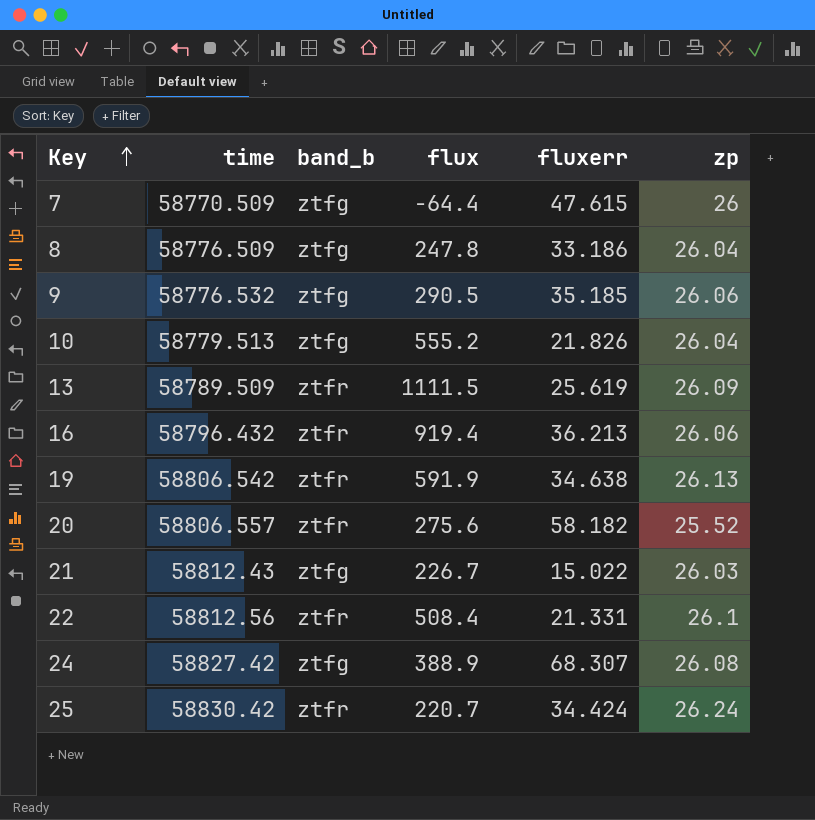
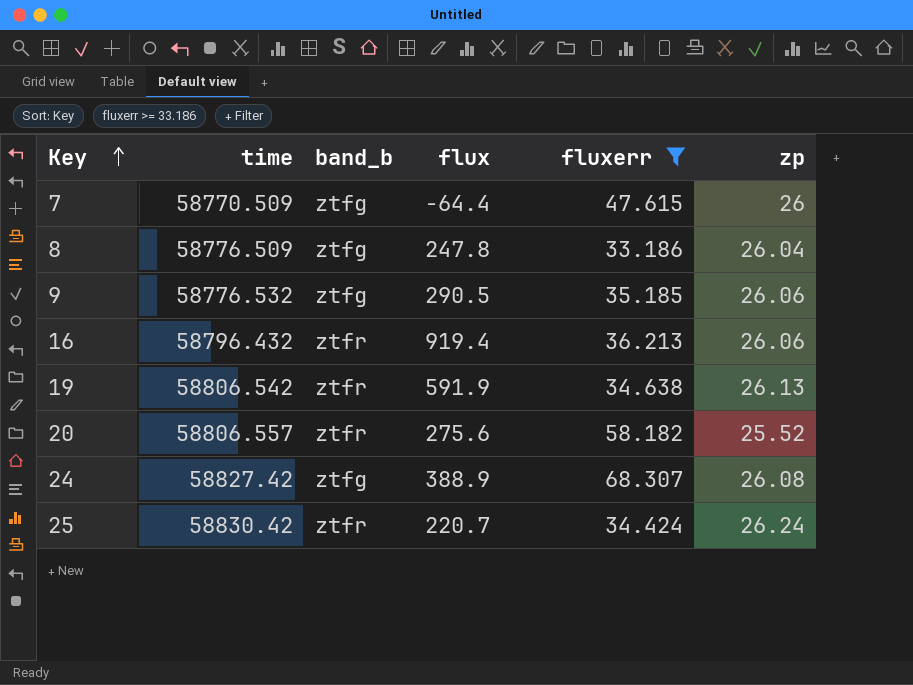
filter: none -> fluxerr >= 33.186

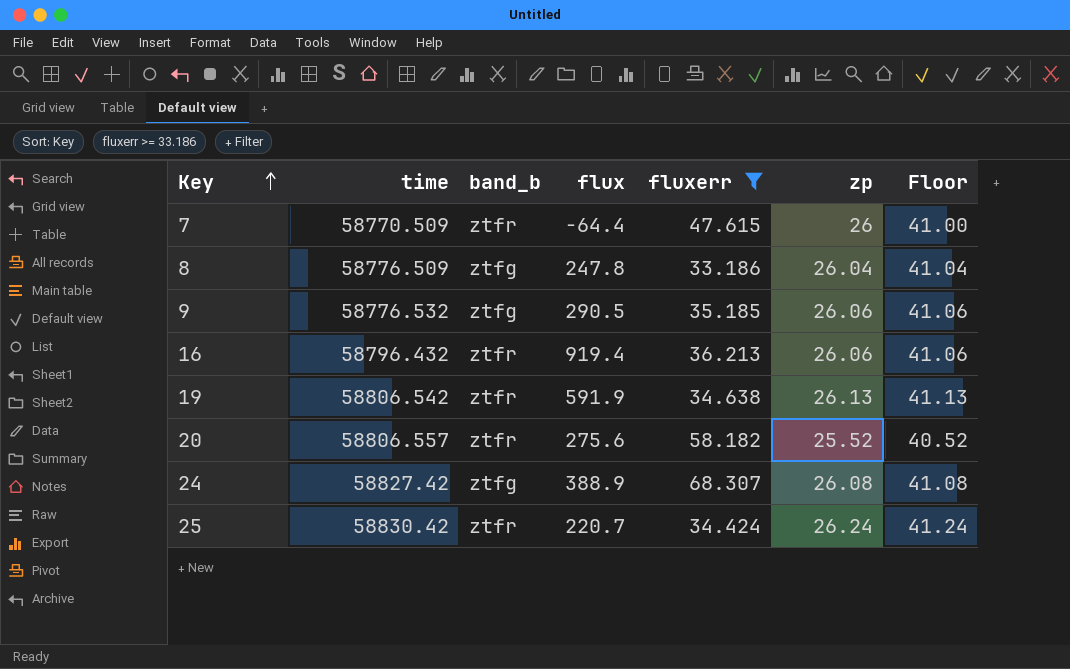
column Floor | formula: none -> [zp] + 15
7 | band_b: ztfg -> ztfr

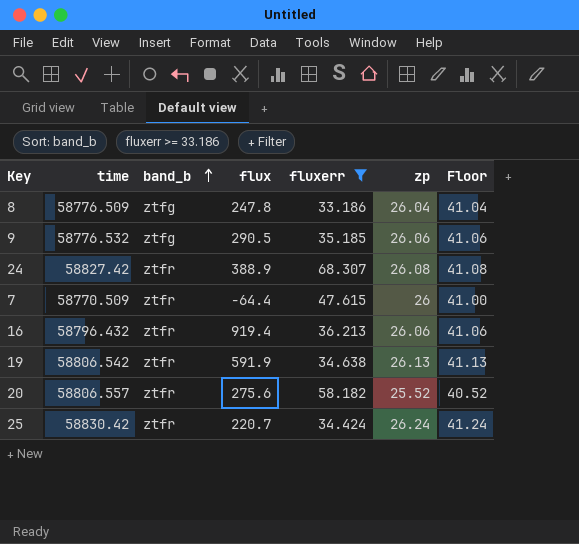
row order: Key ascending -> band_b ascending
24 | band_b: ztfg -> ztfr

